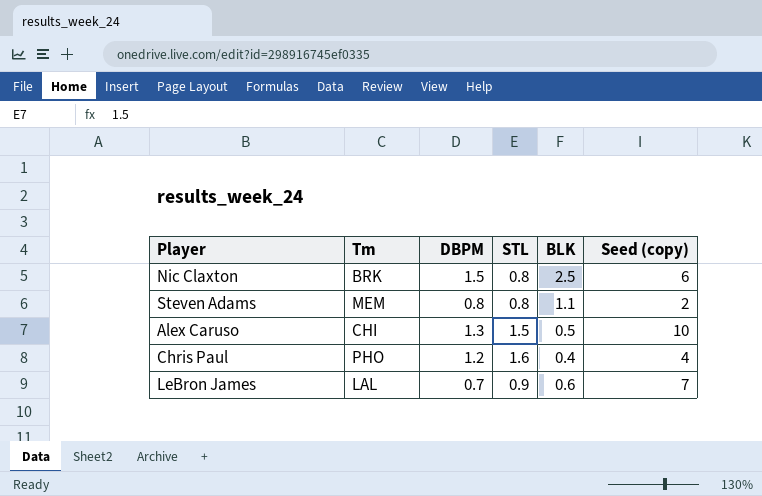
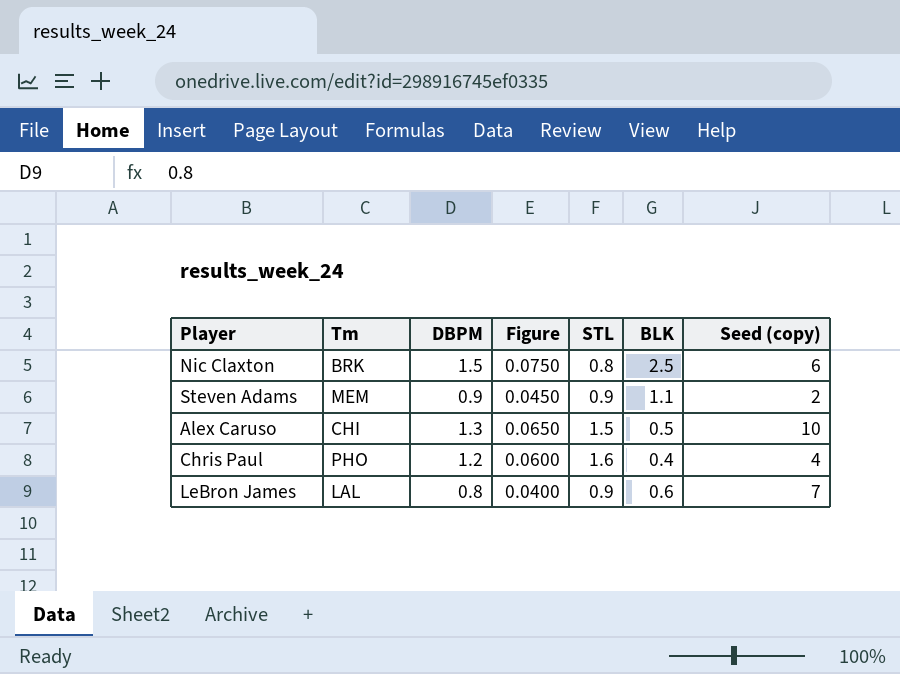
column Figure | formula: none -> [DBPM] * 0.05
Steven Adams | DBPM: 0.8 -> 0.9
Steven Adams | STL: 0.8 -> 0.9
LeBron James | DBPM: 0.7 -> 0.8

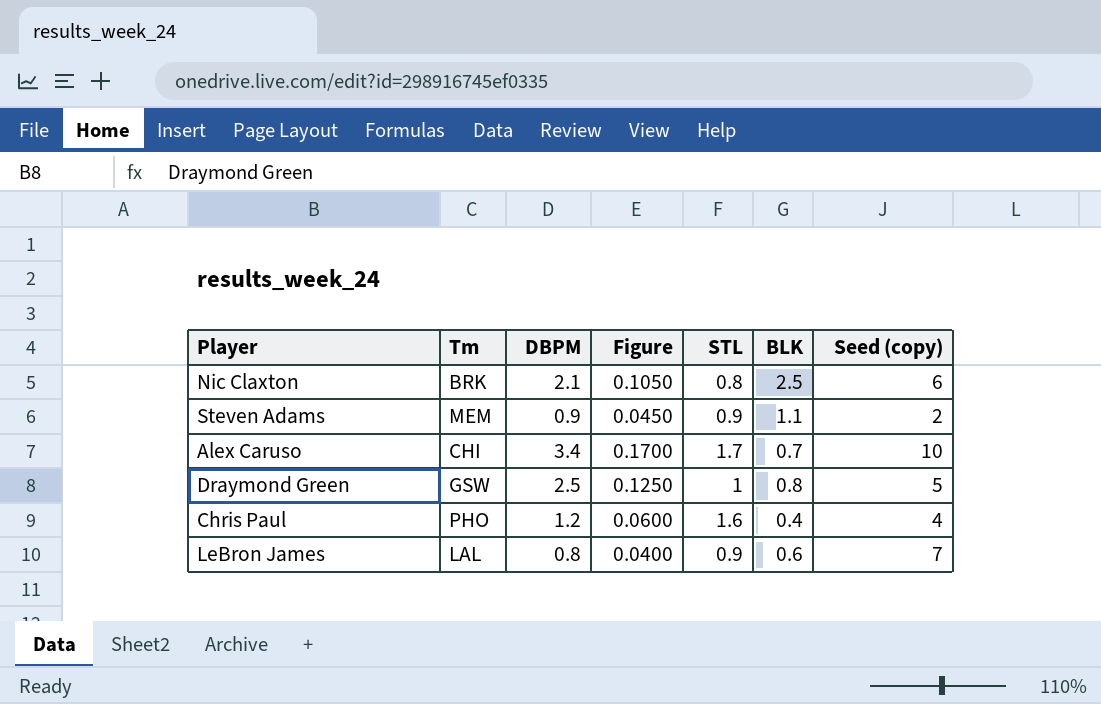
Nic Claxton | DBPM: 1.5 -> 2.1
Nic Claxton | Figure: 0.0750 -> 0.1050
Alex Caruso | DBPM: 1.3 -> 3.4
Alex Caruso | Figure: 0.0650 -> 0.1700
Alex Caruso | STL: 1.5 -> 1.7
Alex Caruso | BLK: 0.5 -> 0.7
row Draymond Green: none -> GSW | 2.5 | 0.1250 | 1 | 0.8 | 5

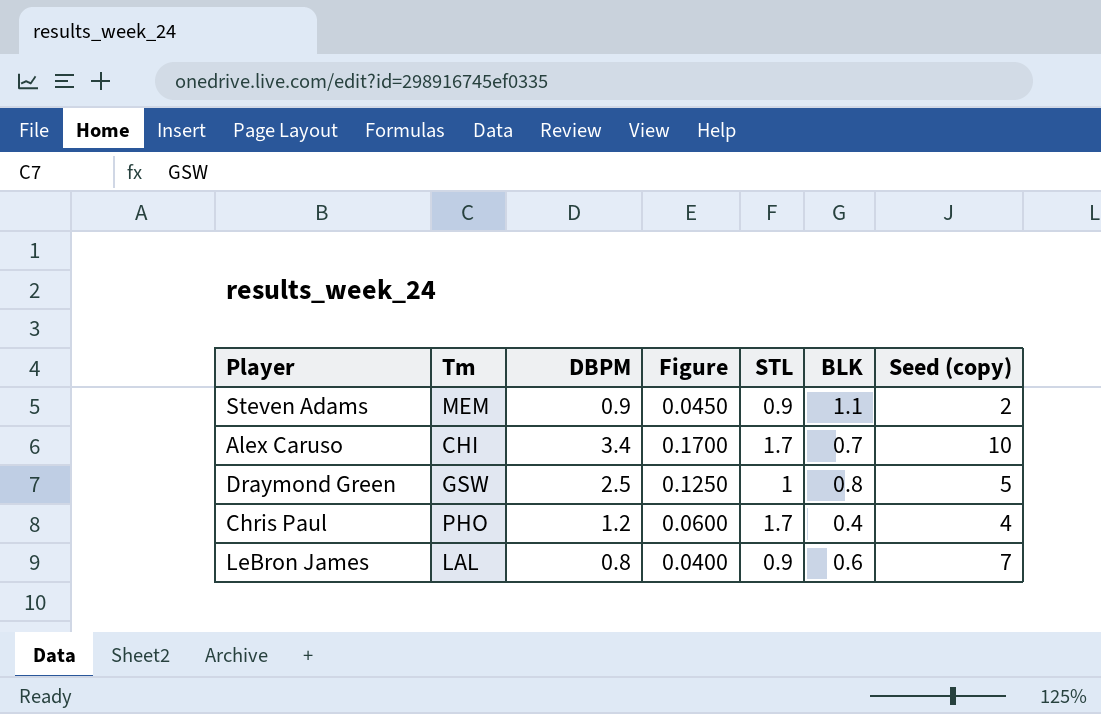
row Nic Claxton: BRK | 2.1 | 0.1050 | 0.8 | 2.5 | 6 -> none
Chris Paul | STL: 1.6 -> 1.7

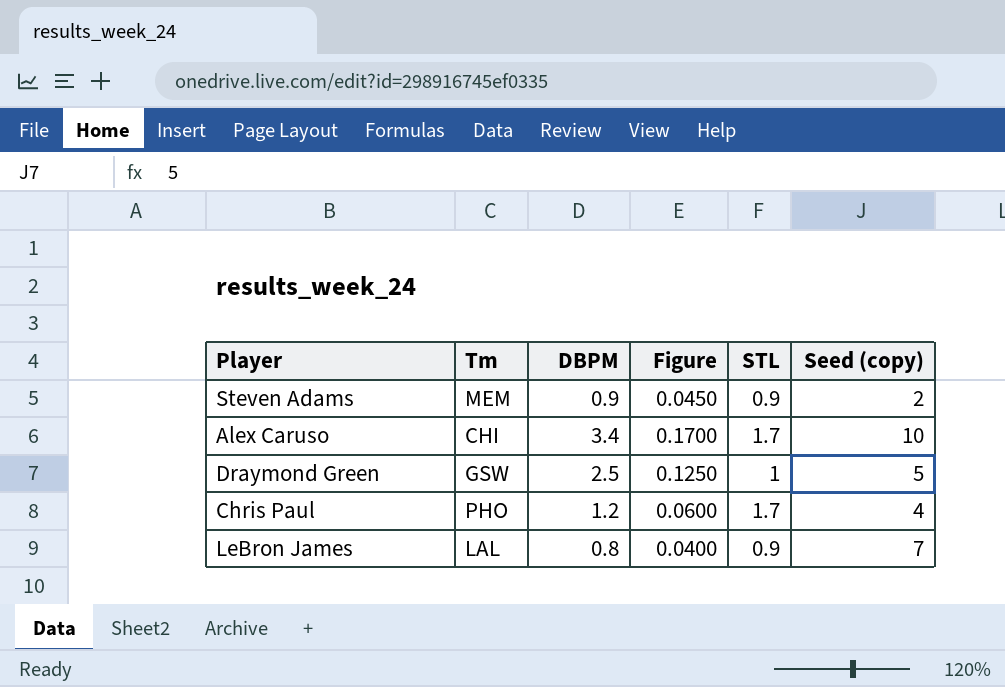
column BLK | position: 6 -> none

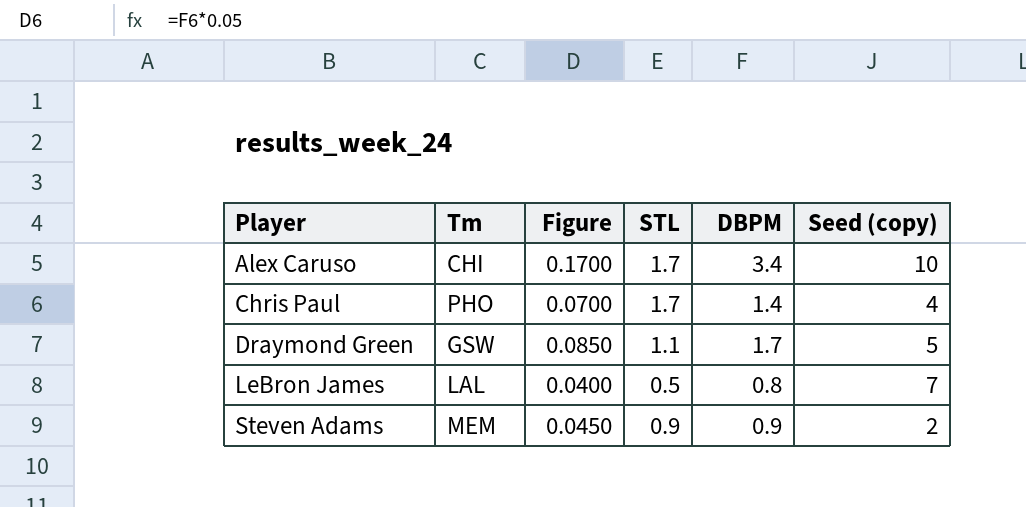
row order: none -> Player ascending
column DBPM | position: 3 -> 5
Chris Paul | Figure: 0.0600 -> 0.0700
Chris Paul | DBPM: 1.2 -> 1.4
Draymond Green | Figure: 0.1250 -> 0.0850
Draymond Green | STL: 1 -> 1.1
Draymond Green | DBPM: 2.5 -> 1.7
LeBron James | STL: 0.9 -> 0.5

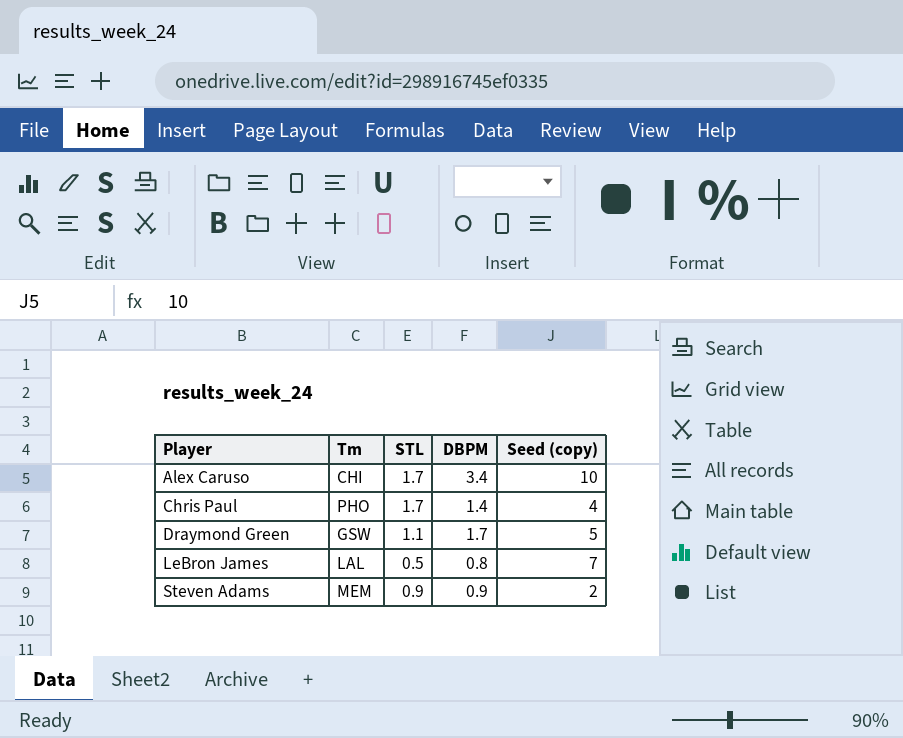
column Figure | formula: [DBPM] * 0.05 -> none

